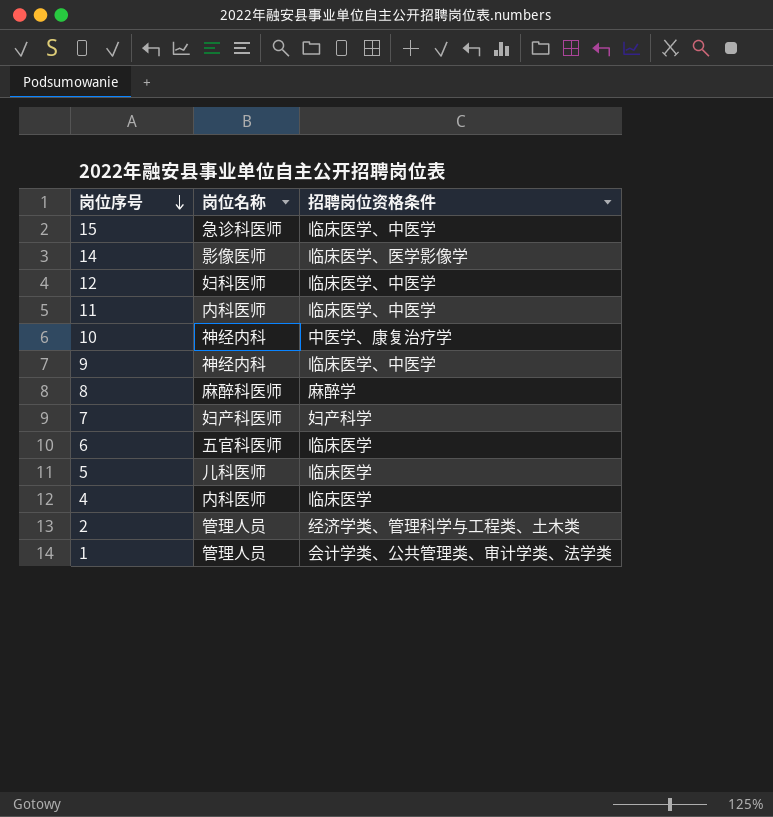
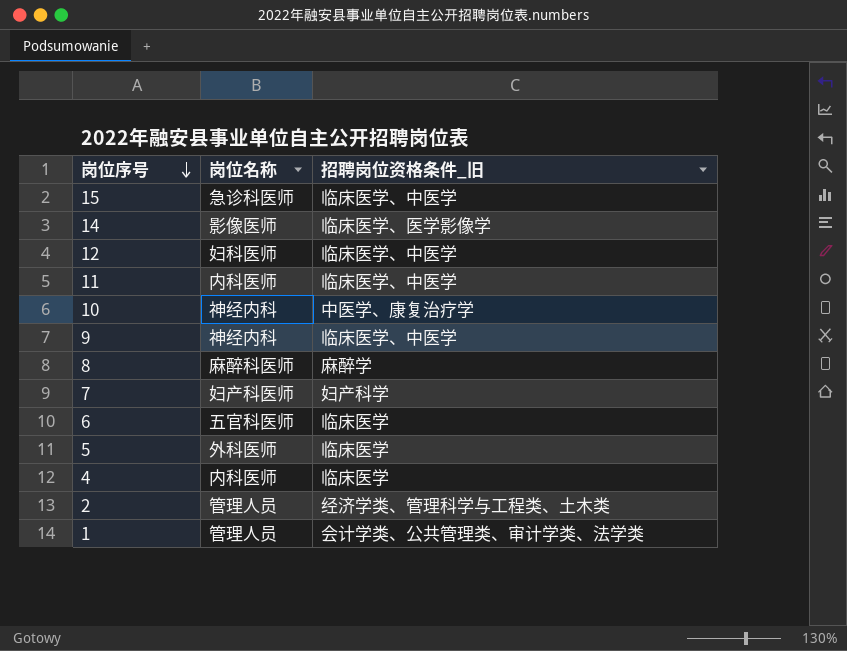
column name: 招聘岗位资格条件 -> 招聘岗位资格条件_旧
5 | 岗位名称: 儿科医师 -> 外科医师

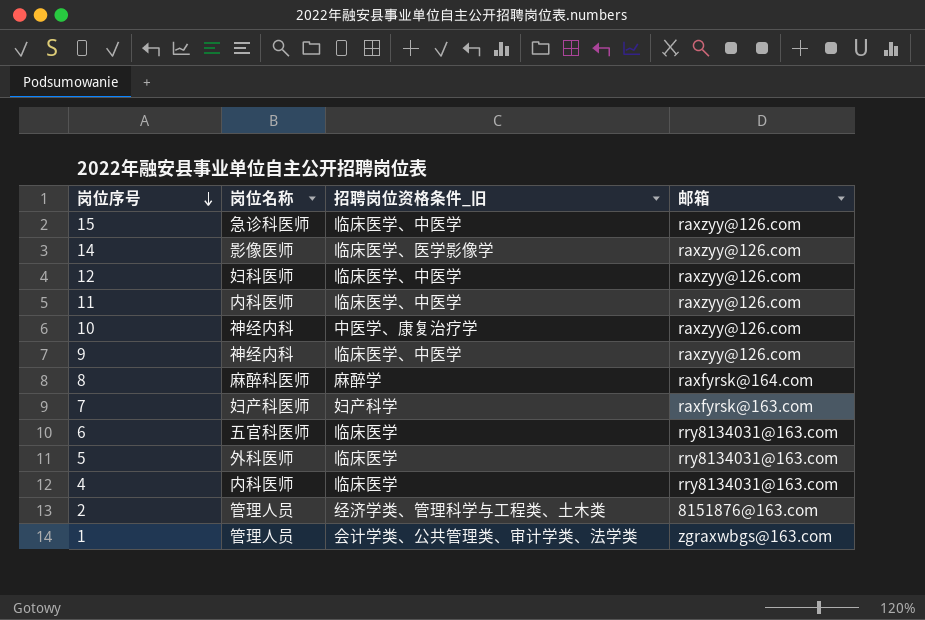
column 邮箱 | position: none -> 4

